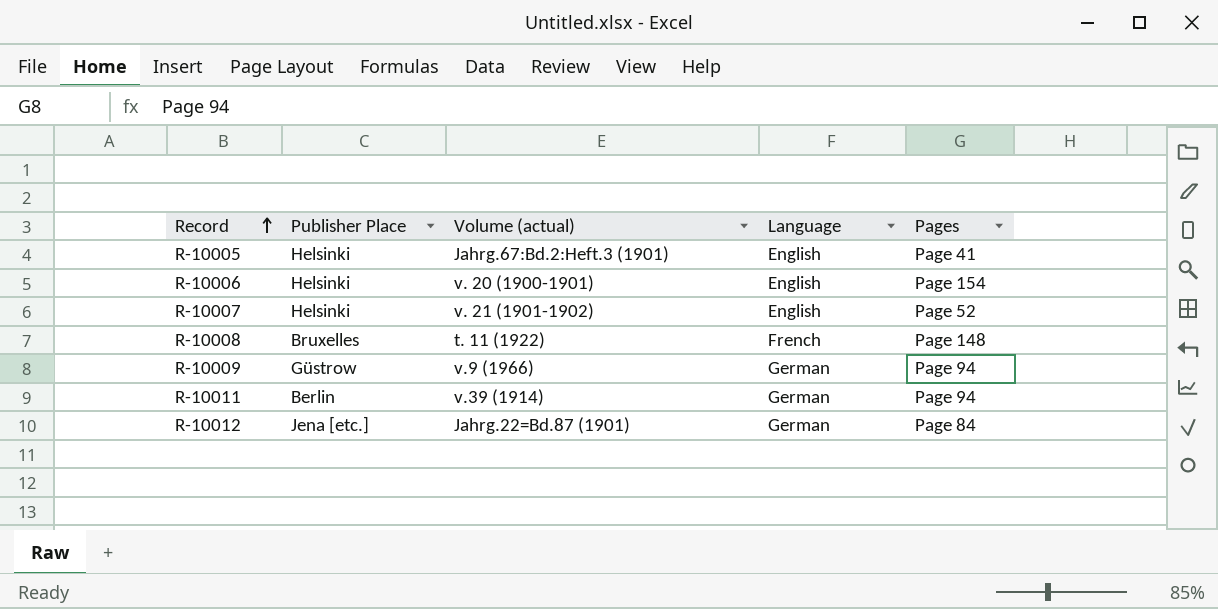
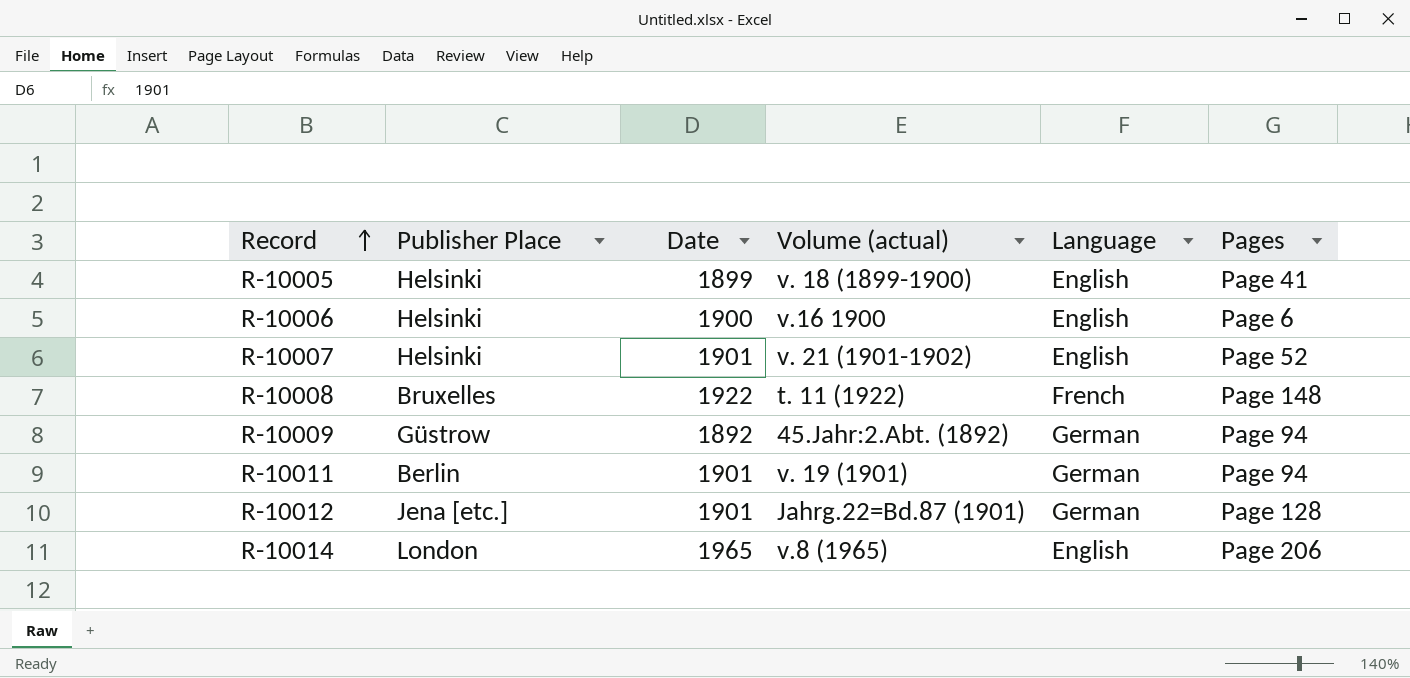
column Date | position: none -> 3
R-10005 | Volume (actual): Jahrg.67:Bd.2:Heft.3 (1901) -> v. 18 (1899-1900)
R-10006 | Volume (actual): v. 20 (1900-1901) -> v.16 1900
R-10006 | Pages: Page 154 -> Page 6
R-10009 | Volume (actual): v.9 (1966) -> 45.Jahr:2.Abt. (1892)
R-10011 | Volume (actual): v.39 (1914) -> v. 19 (1901)
R-10012 | Pages: Page 84 -> Page 128
row R-10014: none -> London | 1965 | v.8 (1965) | English | Page 206

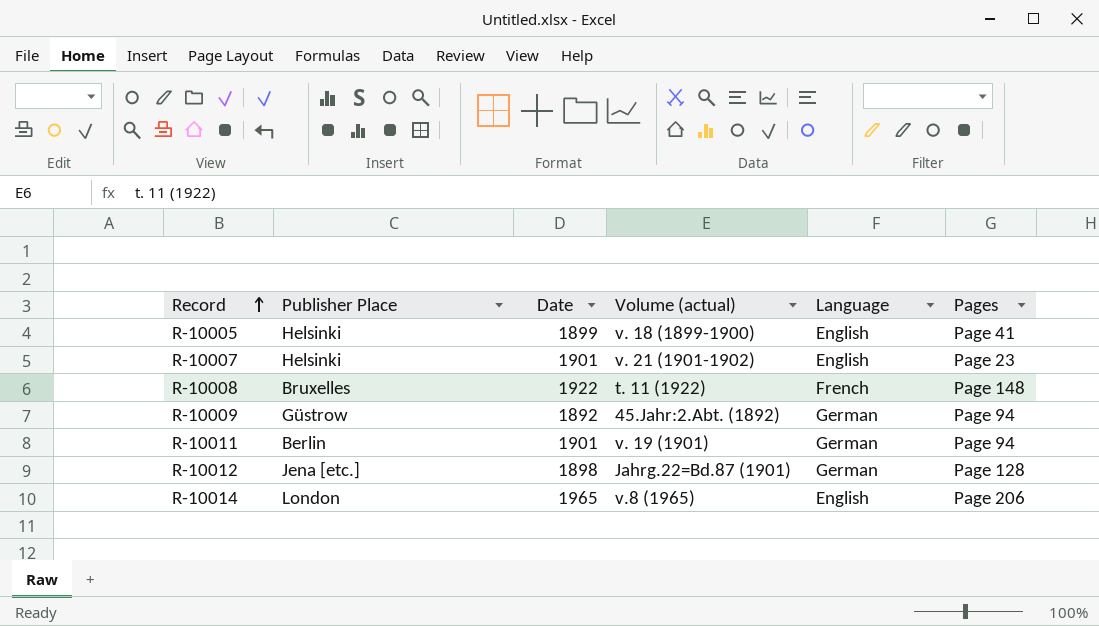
row R-10006: Helsinki | 1900 | v.16 1900 | English | Page 6 -> none
R-10007 | Pages: Page 52 -> Page 23
R-10012 | Date: 1901 -> 1898

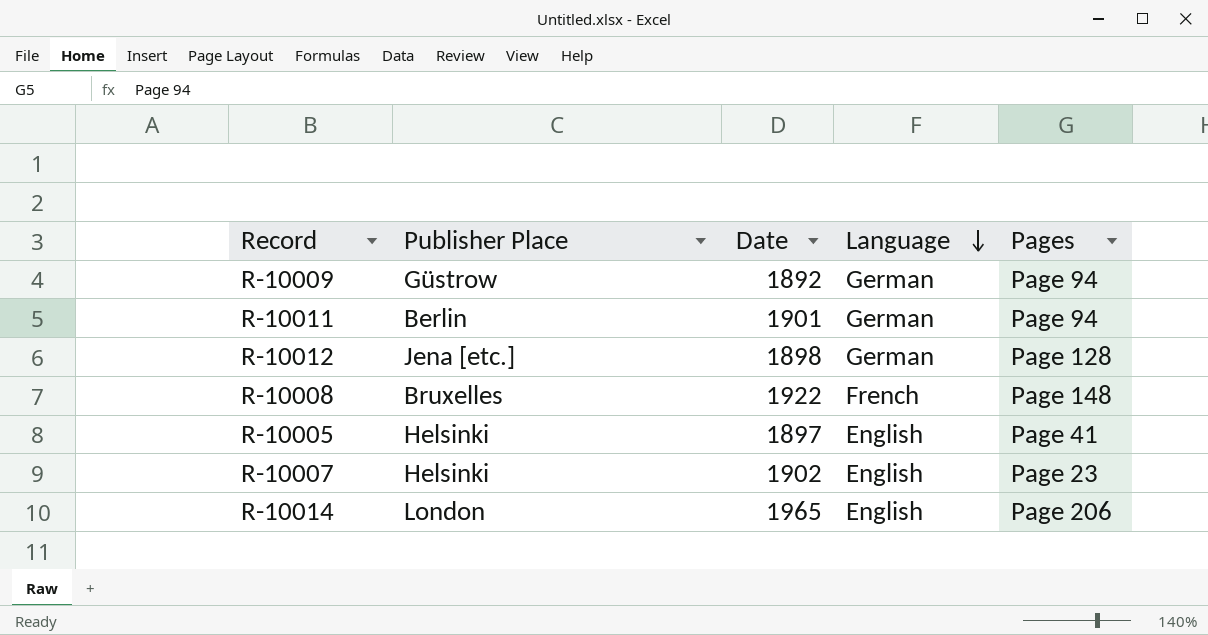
row order: Record ascending -> Language descending
column Volume (actual) | position: 4 -> none
R-10005 | Date: 1899 -> 1897
R-10007 | Date: 1901 -> 1902

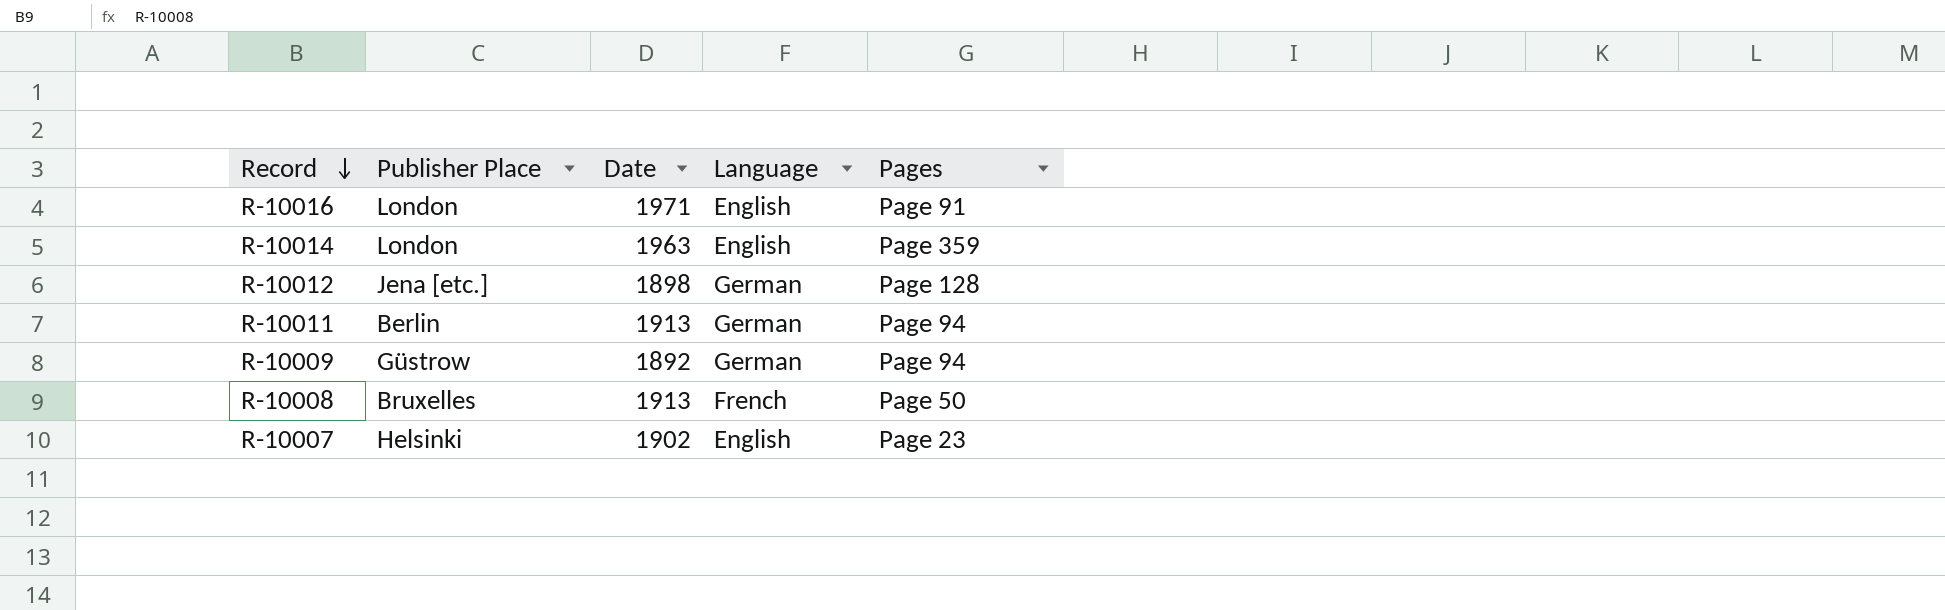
row order: Language descending -> Record descending
row R-10005: Helsinki | 1897 | English | Page 41 -> none
row R-10016: none -> London | 1971 | English | Page 91
R-10014 | Date: 1965 -> 1963
R-10014 | Pages: Page 206 -> Page 359
R-10011 | Date: 1901 -> 1913
R-10008 | Date: 1922 -> 1913
R-10008 | Pages: Page 148 -> Page 50

